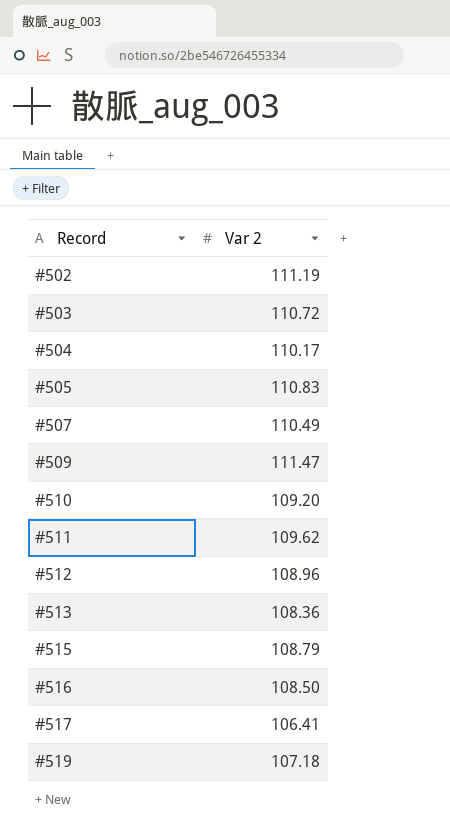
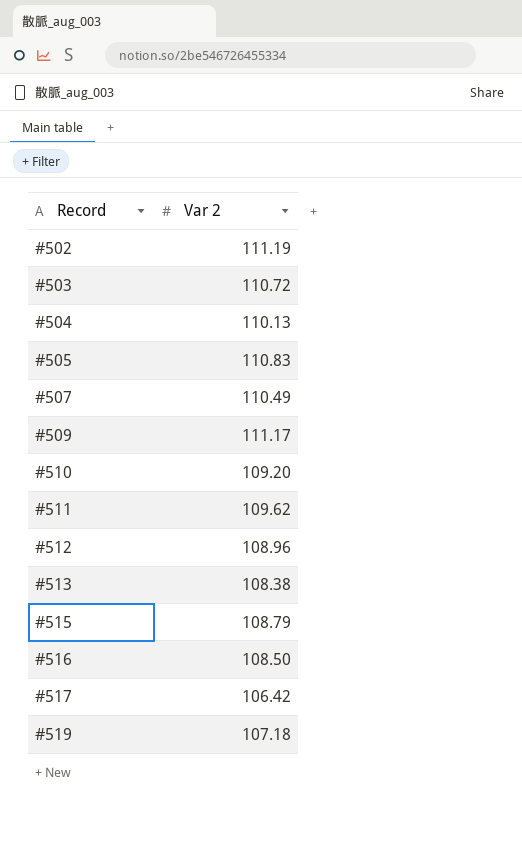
#504 | Var 2: 110.17 -> 110.13
#509 | Var 2: 111.47 -> 111.17
#513 | Var 2: 108.36 -> 108.38
#517 | Var 2: 106.41 -> 106.42

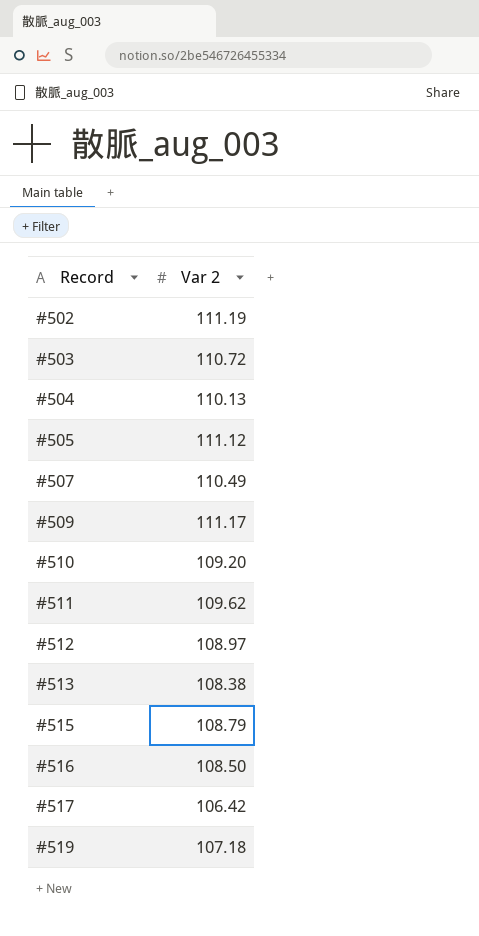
#505 | Var 2: 110.83 -> 111.12
#512 | Var 2: 108.96 -> 108.97

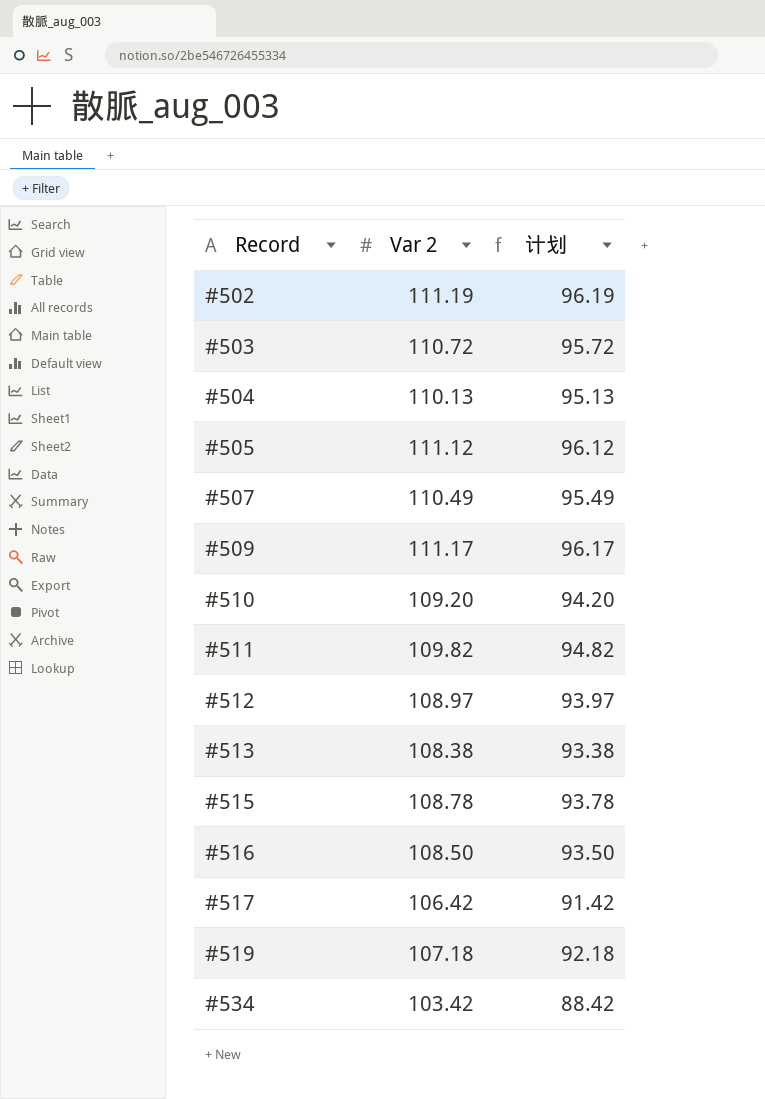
column 计划 | formula: none -> [Var 2] - 15
#511 | Var 2: 109.62 -> 109.82
#515 | Var 2: 108.79 -> 108.78
row #534: none -> 103.42 | 88.42

